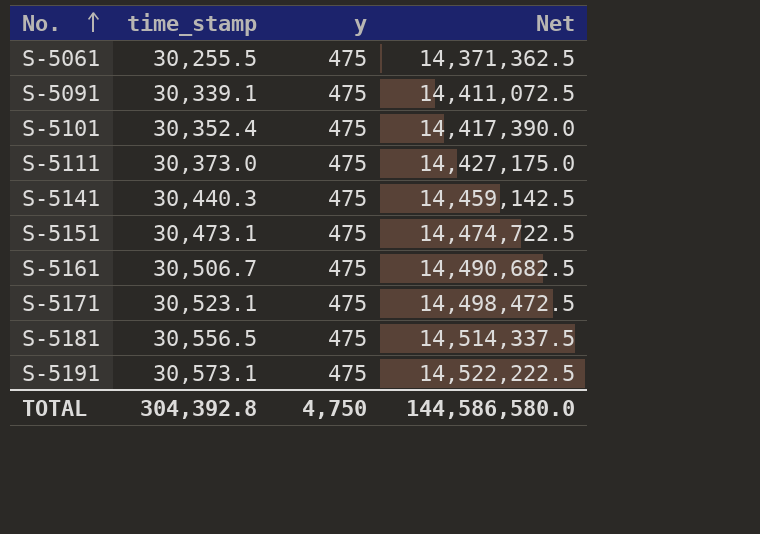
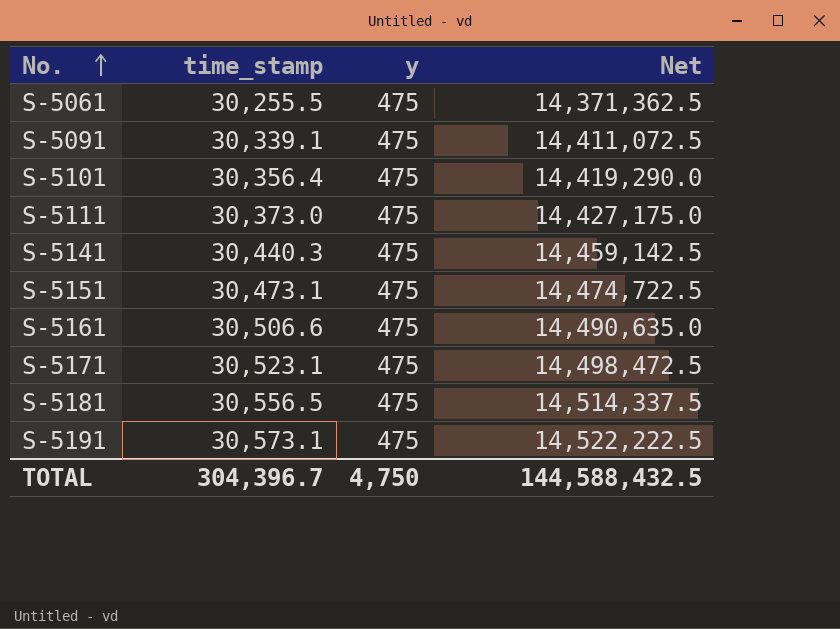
S-5101 | time_stamp: 30,352.4 -> 30,356.4
S-5101 | Net: 14,417,390.0 -> 14,419,290.0
S-5161 | time_stamp: 30,506.7 -> 30,506.6
S-5161 | Net: 14,490,682.5 -> 14,490,635.0
TOTAL | time_stamp: 304,392.8 -> 304,396.7
TOTAL | Net: 144,586,580.0 -> 144,588,432.5

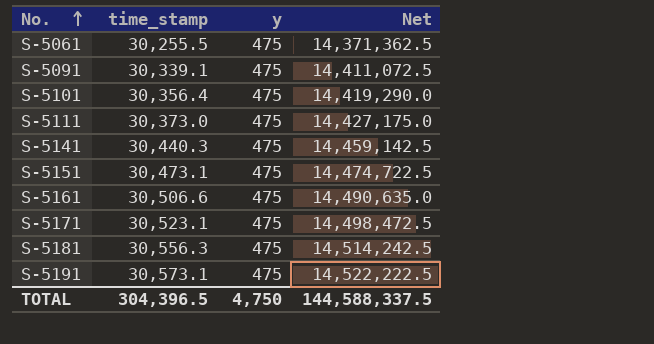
S-5181 | time_stamp: 30,556.5 -> 30,556.3
S-5181 | Net: 14,514,337.5 -> 14,514,242.5
TOTAL | time_stamp: 304,396.7 -> 304,396.5
TOTAL | Net: 144,588,432.5 -> 144,588,337.5

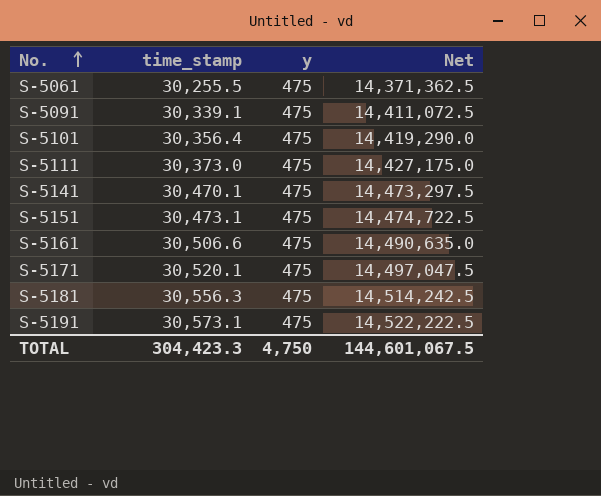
S-5141 | time_stamp: 30,440.3 -> 30,470.1
S-5141 | Net: 14,459,142.5 -> 14,473,297.5
S-5171 | time_stamp: 30,523.1 -> 30,520.1
S-5171 | Net: 14,498,472.5 -> 14,497,047.5
TOTAL | time_stamp: 304,396.5 -> 304,423.3
TOTAL | Net: 144,588,337.5 -> 144,601,067.5

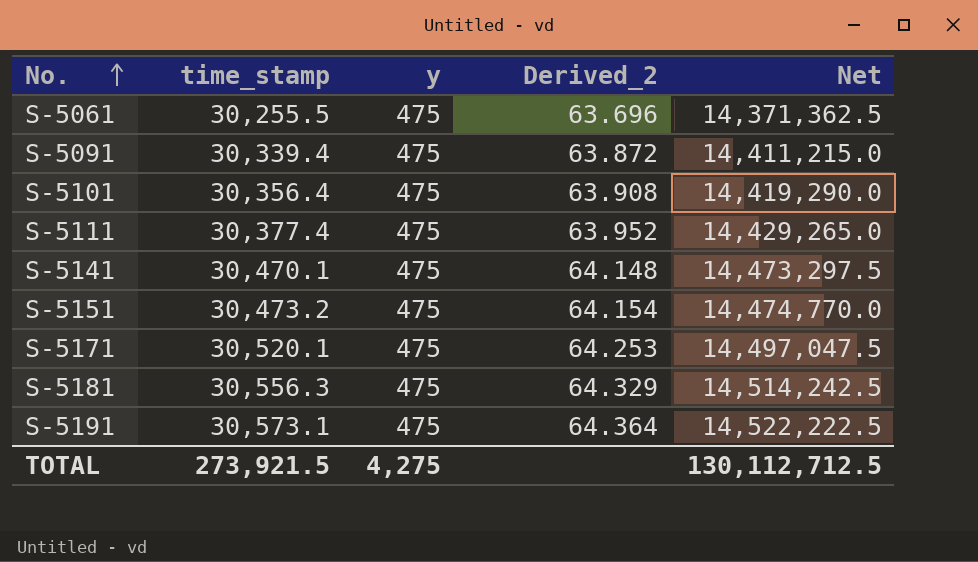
column Derived_2 | formula: none -> [time_stamp] / [y]
row S-5161: 30,506.6 | 475 | 14,490,635.0 -> none
S-5091 | time_stamp: 30,339.1 -> 30,339.4
S-5091 | Net: 14,411,072.5 -> 14,411,215.0
S-5111 | time_stamp: 30,373.0 -> 30,377.4
S-5111 | Net: 14,427,175.0 -> 14,429,265.0
S-5151 | time_stamp: 30,473.1 -> 30,473.2
S-5151 | Net: 14,474,722.5 -> 14,474,770.0
TOTAL | time_stamp: 304,423.3 -> 273,921.5
TOTAL | y: 4,750 -> 4,275
TOTAL | Net: 144,601,067.5 -> 130,112,712.5

